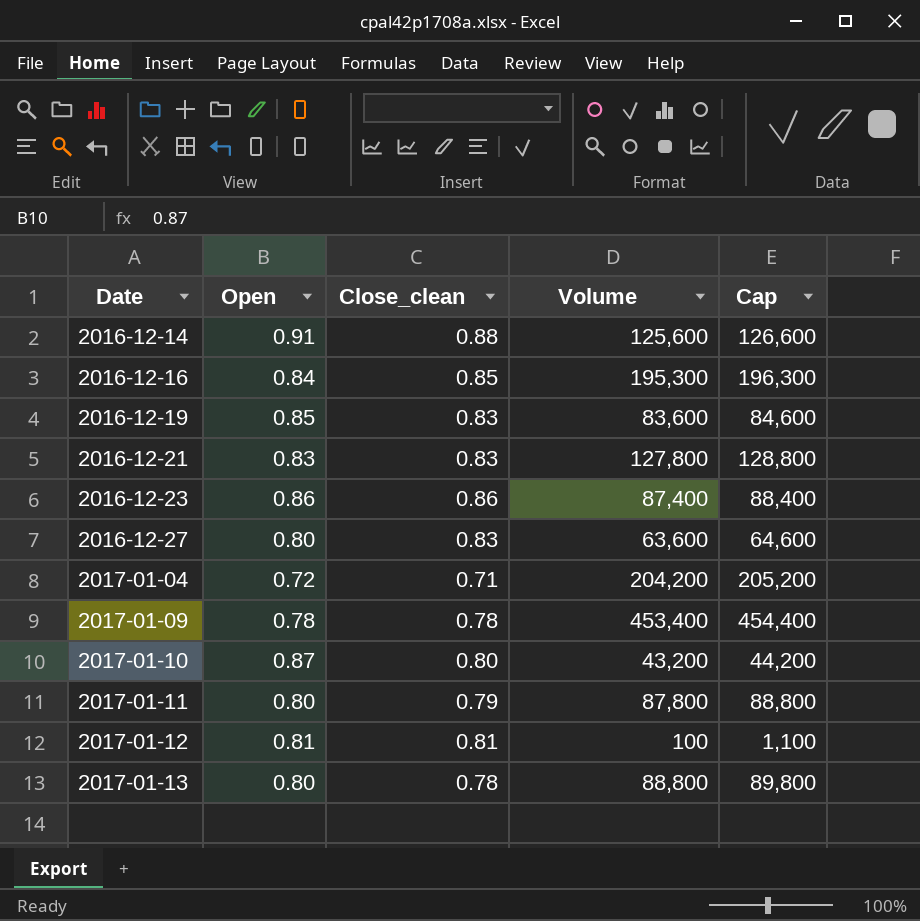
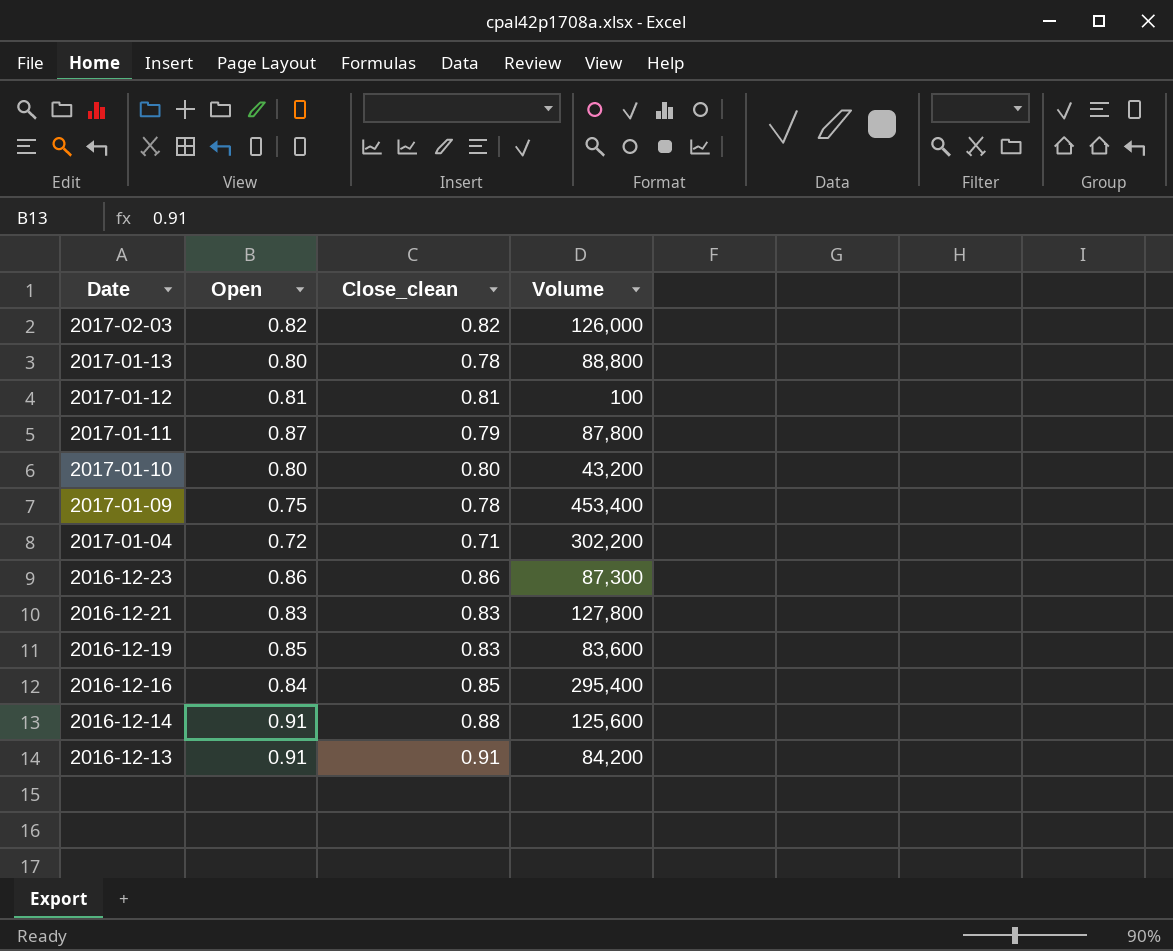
row order: Date ascending -> Date descending
column Cap | formula: [Volume] + 1000 -> none
row 2016-12-27: 0.80 | 0.83 | 63,600 | 64,600 -> none
row 2017-02-03: none -> 0.82 | 0.82 | 126,000
2017-01-11 | Open: 0.80 -> 0.87
2017-01-10 | Open: 0.87 -> 0.80
2017-01-09 | Open: 0.78 -> 0.75
2017-01-04 | Volume: 204,200 -> 302,200
2016-12-23 | Volume: 87,400 -> 87,300
2016-12-16 | Volume: 195,300 -> 295,400
row 2016-12-13: none -> 0.91 | 0.91 | 84,200

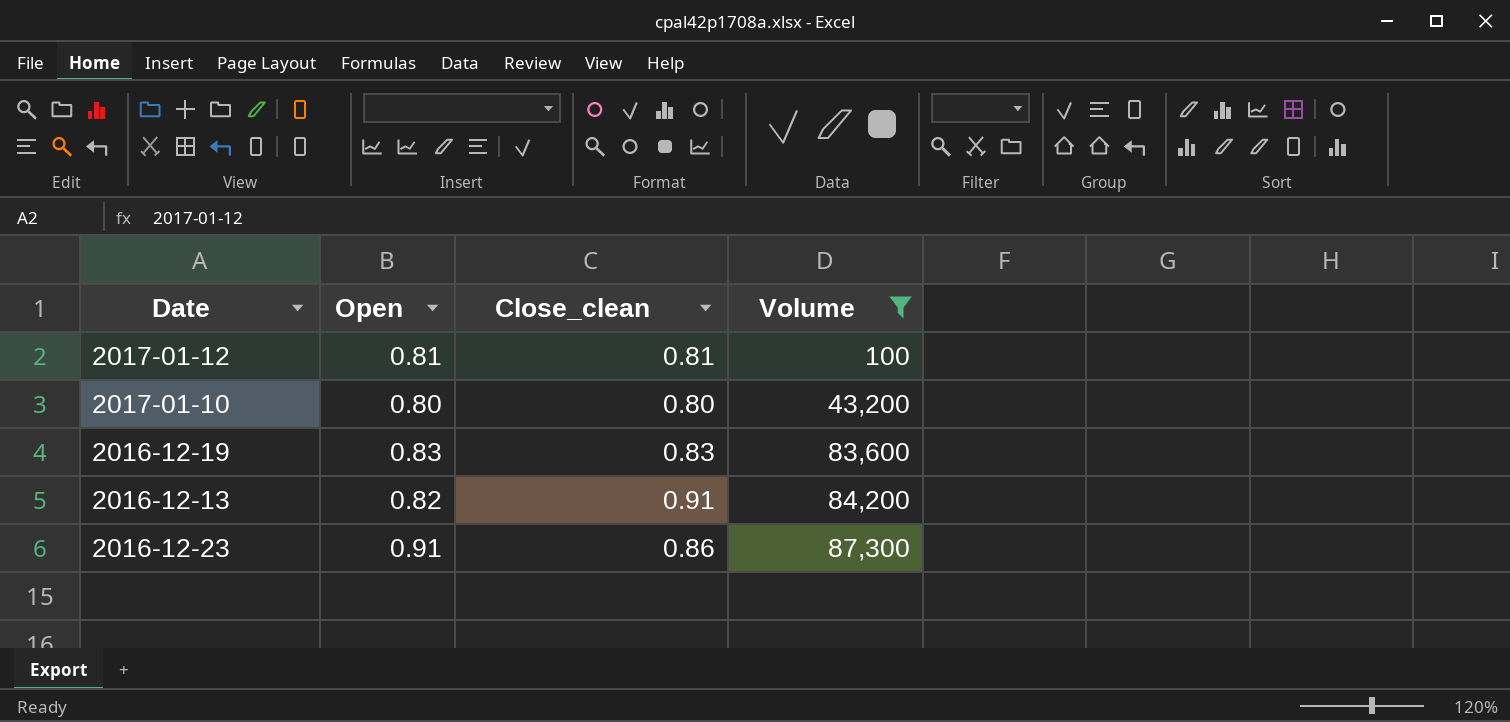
filter: none -> Volume <= 87,300
row order: Date descending -> Volume ascending
2016-12-19 | Open: 0.85 -> 0.83
2016-12-13 | Open: 0.91 -> 0.82
2016-12-23 | Open: 0.86 -> 0.91

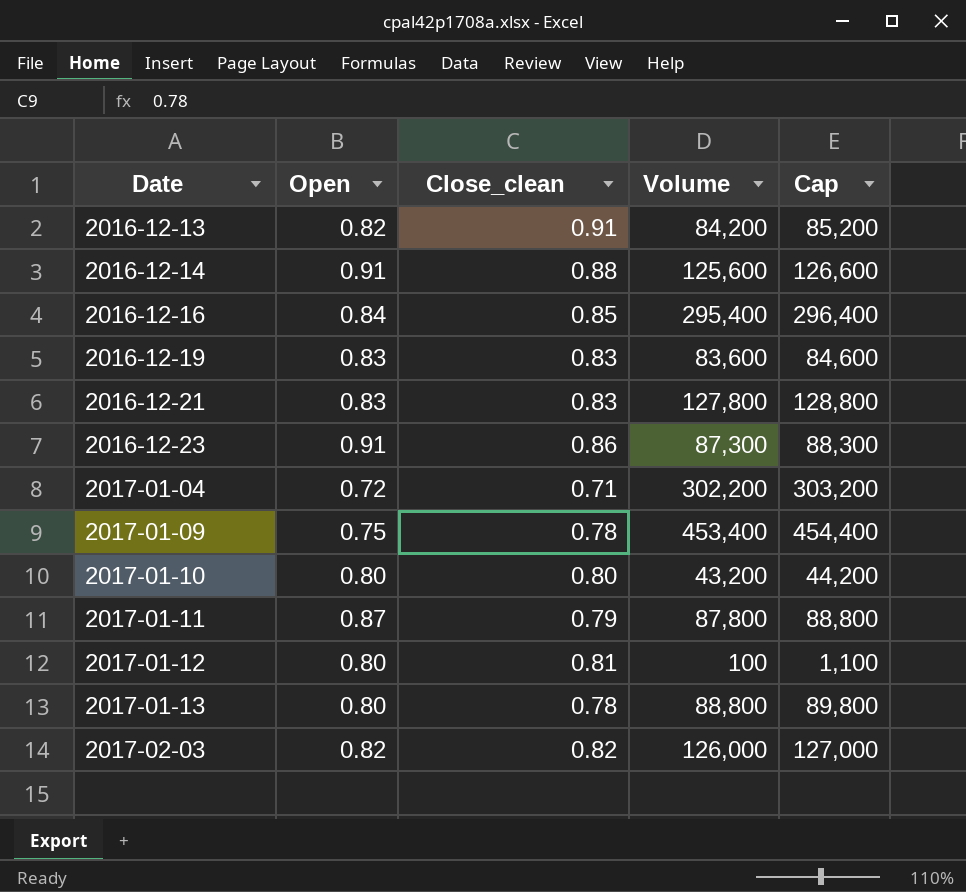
filter: Volume <= 87,300 -> none
row order: Volume ascending -> Date ascending
column Cap | formula: none -> [Volume] + 1000
2017-01-12 | Open: 0.81 -> 0.80

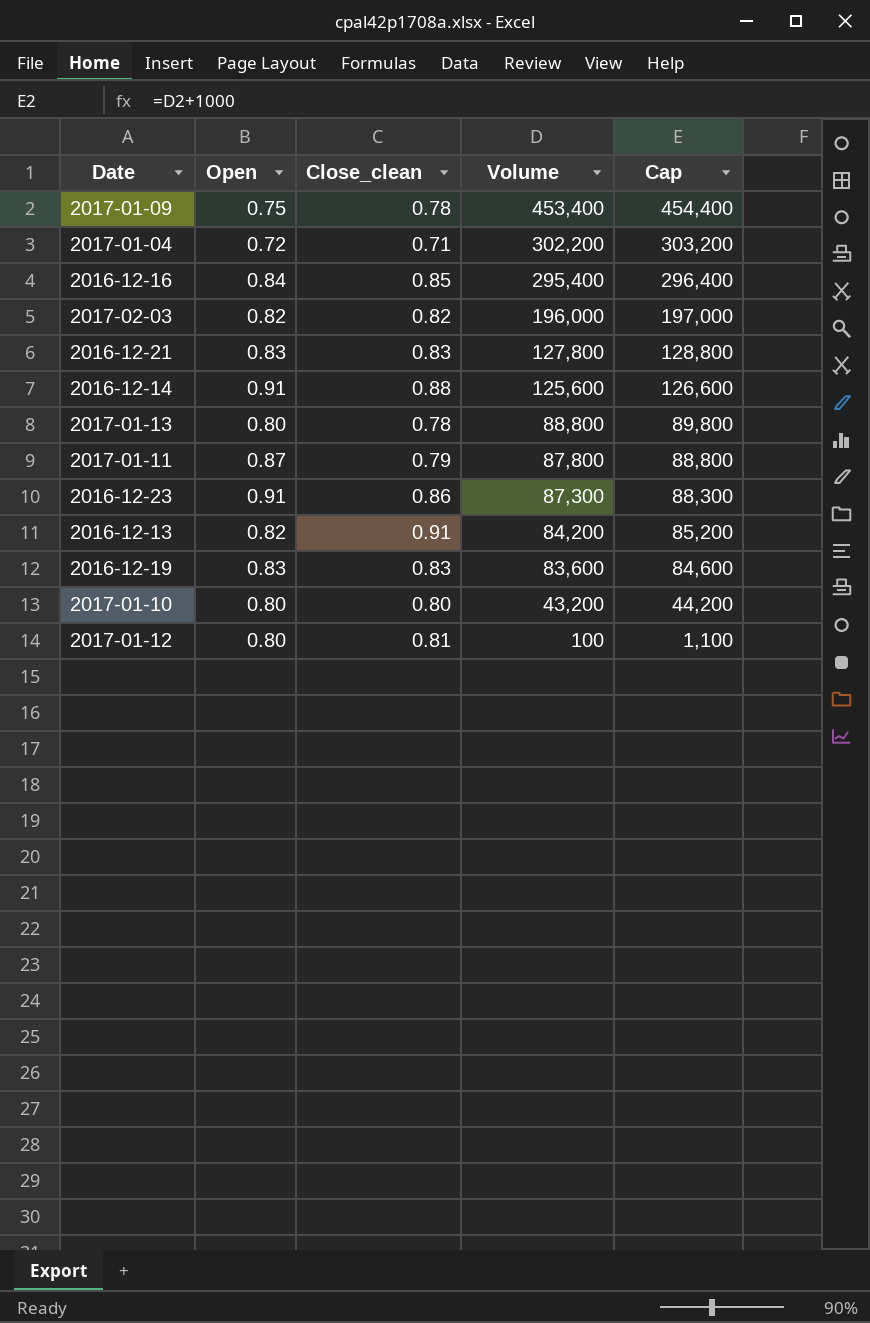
row order: Date ascending -> Volume descending
2017-02-03 | Volume: 126,000 -> 196,000
2017-02-03 | Cap: 127,000 -> 197,000

